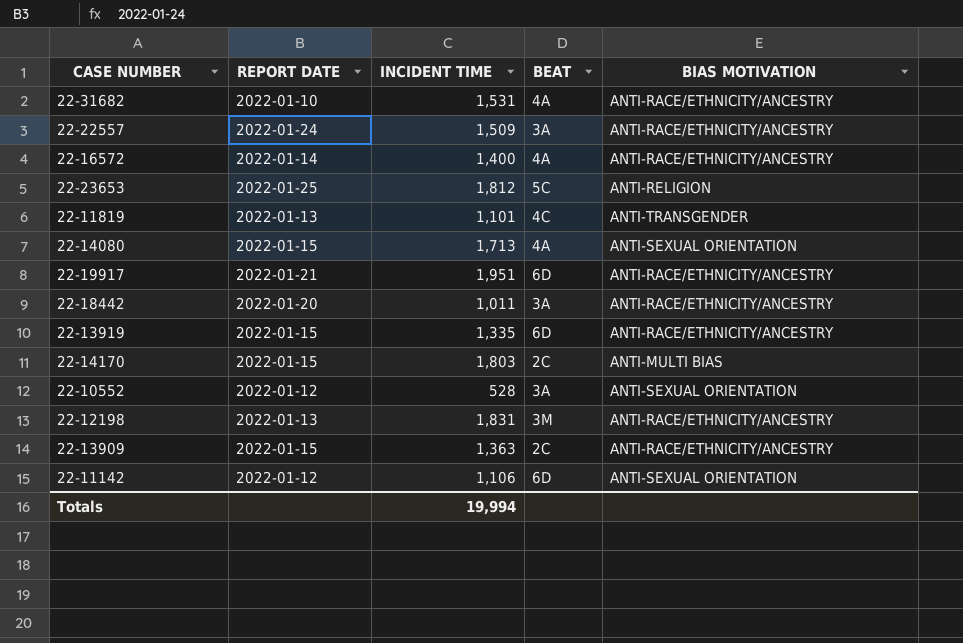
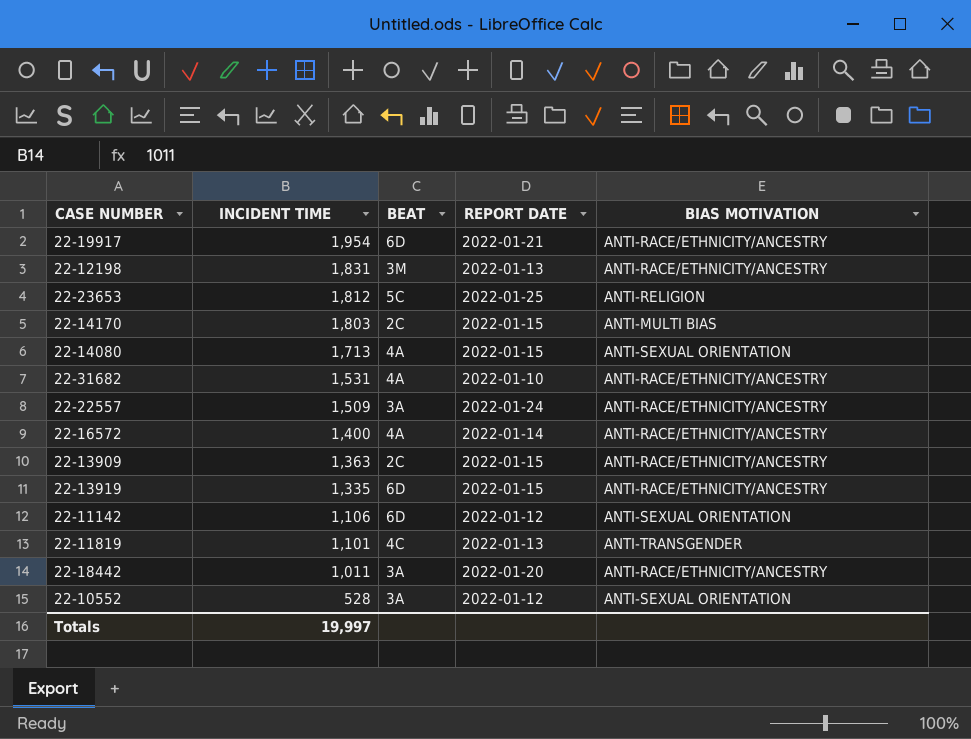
row order: none -> INCIDENT TIME descending
column REPORT DATE | position: 2 -> 4
22-19917 | INCIDENT TIME: 1,951 -> 1,954
Totals | INCIDENT TIME: 19,994 -> 19,997

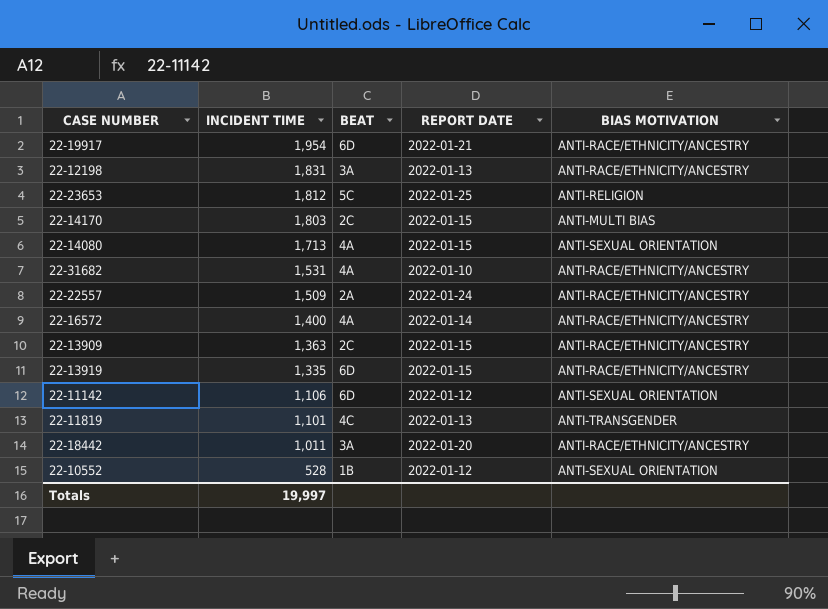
22-12198 | BEAT: 3M -> 3A
22-22557 | BEAT: 3A -> 2A
22-10552 | BEAT: 3A -> 1B

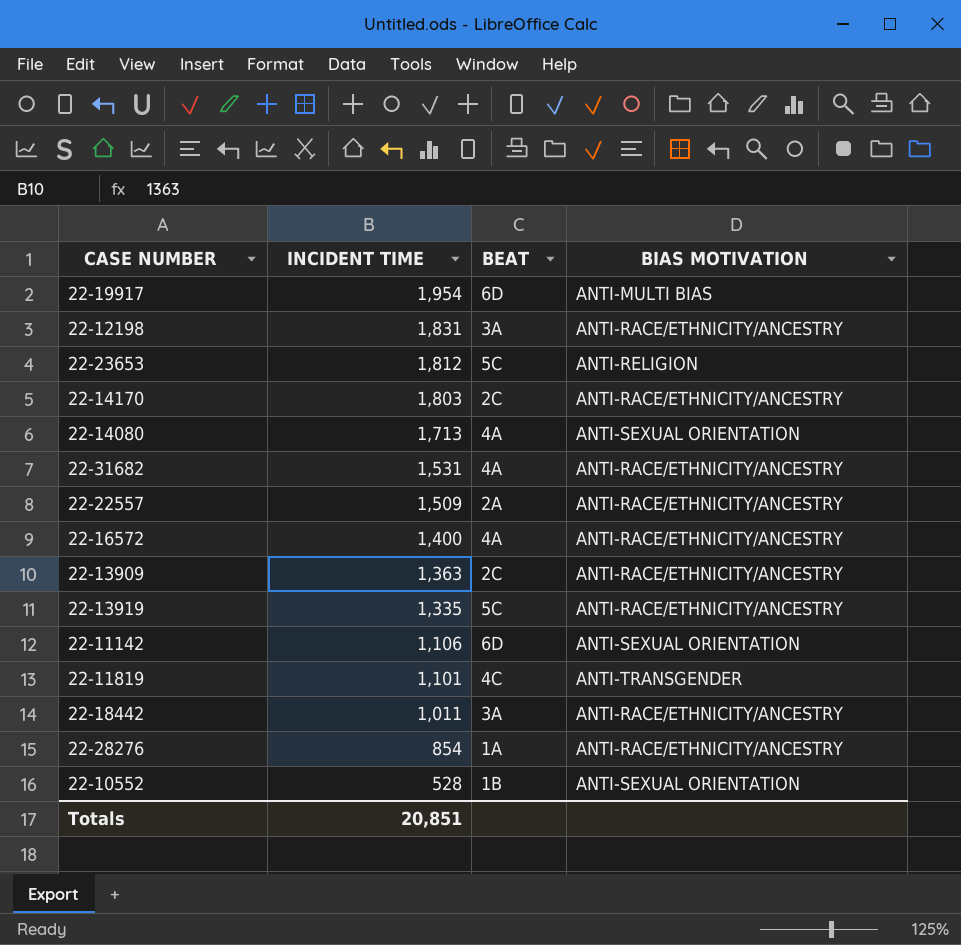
column REPORT DATE | position: 4 -> none
22-19917 | BIAS MOTIVATION: ANTI-RACE/ETHNICITY/ANCESTRY -> ANTI-MULTI BIAS
22-14170 | BIAS MOTIVATION: ANTI-MULTI BIAS -> ANTI-RACE/ETHNICITY/ANCESTRY
22-13919 | BEAT: 6D -> 5C
row 22-28276: none -> 854 | 1A | ANTI-RACE/ETHNICITY/ANCESTRY
Totals | INCIDENT TIME: 19,997 -> 20,851

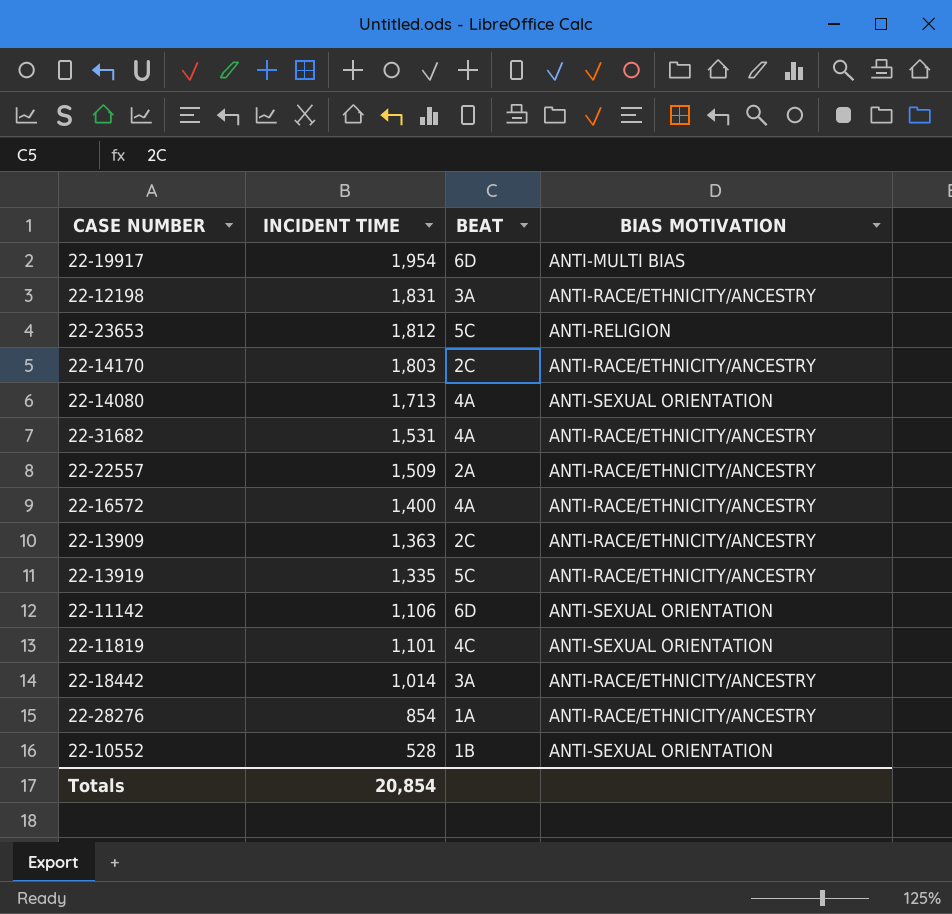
22-11819 | BIAS MOTIVATION: ANTI-TRANSGENDER -> ANTI-SEXUAL ORIENTATION
22-18442 | INCIDENT TIME: 1,011 -> 1,014
Totals | INCIDENT TIME: 20,851 -> 20,854

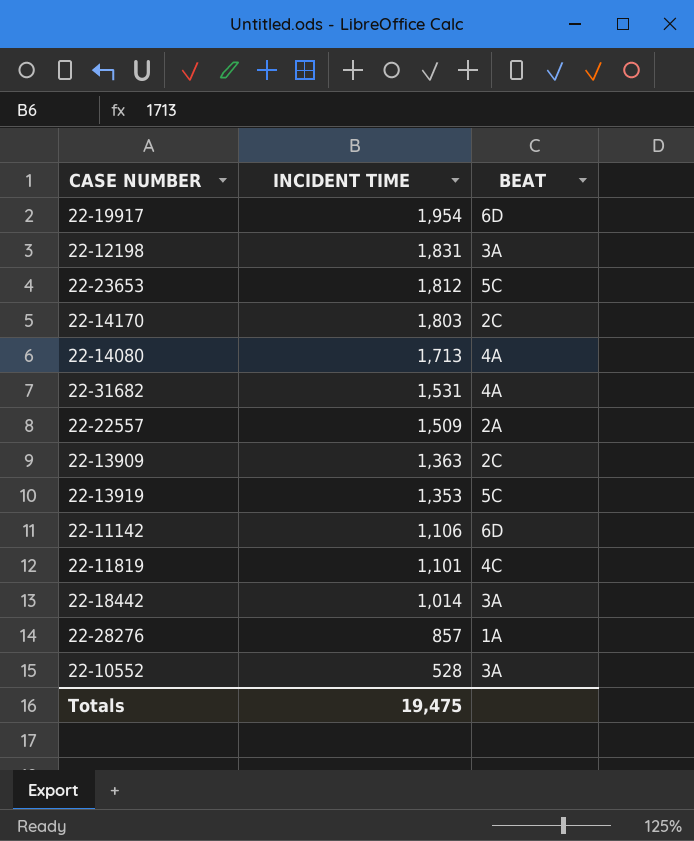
column BIAS MOTIVATION | position: 4 -> none
row 22-16572: 1,400 | 4A | ANTI-RACE/ETHNICITY/ANCESTRY -> none
22-13919 | INCIDENT TIME: 1,335 -> 1,353
22-28276 | INCIDENT TIME: 854 -> 857
22-10552 | BEAT: 1B -> 3A
Totals | INCIDENT TIME: 20,854 -> 19,475

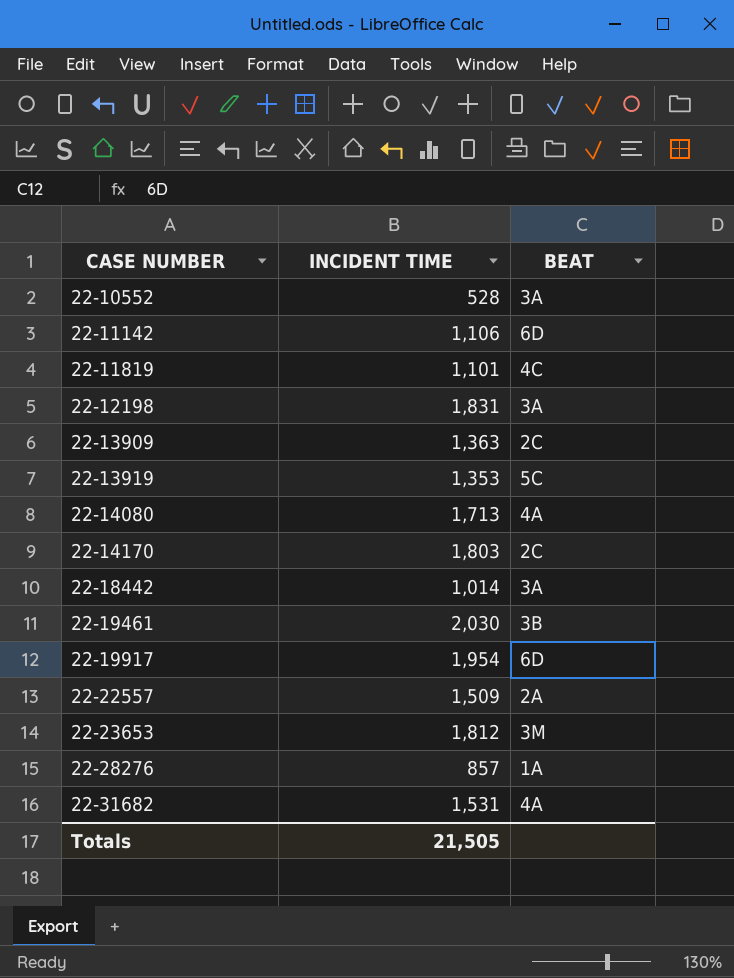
row order: INCIDENT TIME descending -> CASE NUMBER ascending
row 22-19461: none -> 2,030 | 3B
22-23653 | BEAT: 5C -> 3M
Totals | INCIDENT TIME: 19,475 -> 21,505

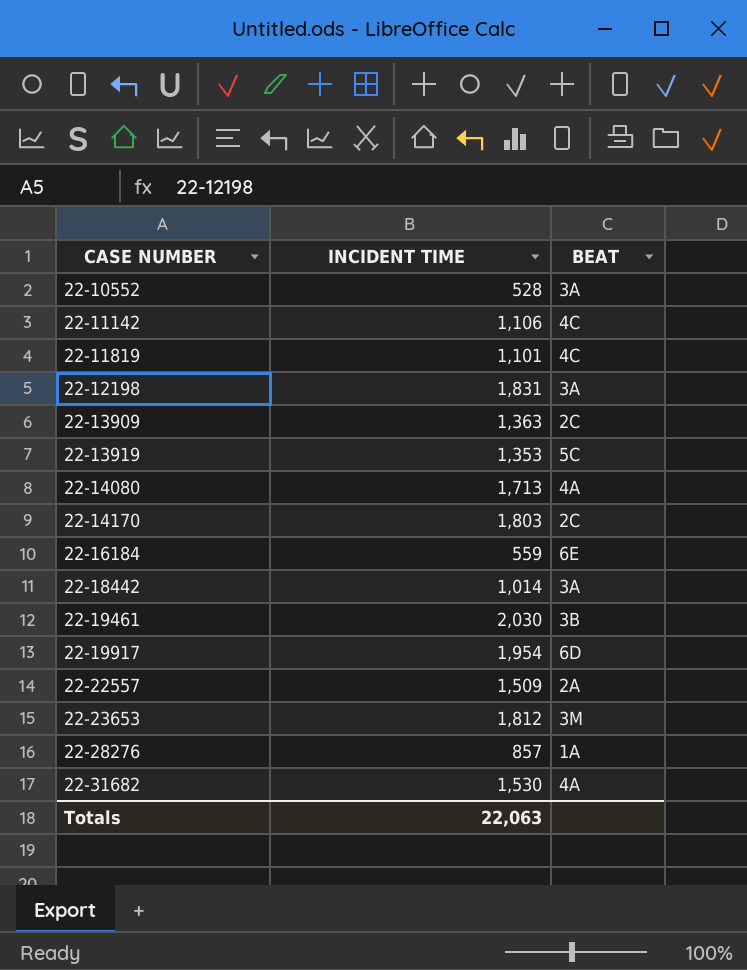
22-11142 | BEAT: 6D -> 4C
row 22-16184: none -> 559 | 6E
22-31682 | INCIDENT TIME: 1,531 -> 1,530
Totals | INCIDENT TIME: 21,505 -> 22,063

